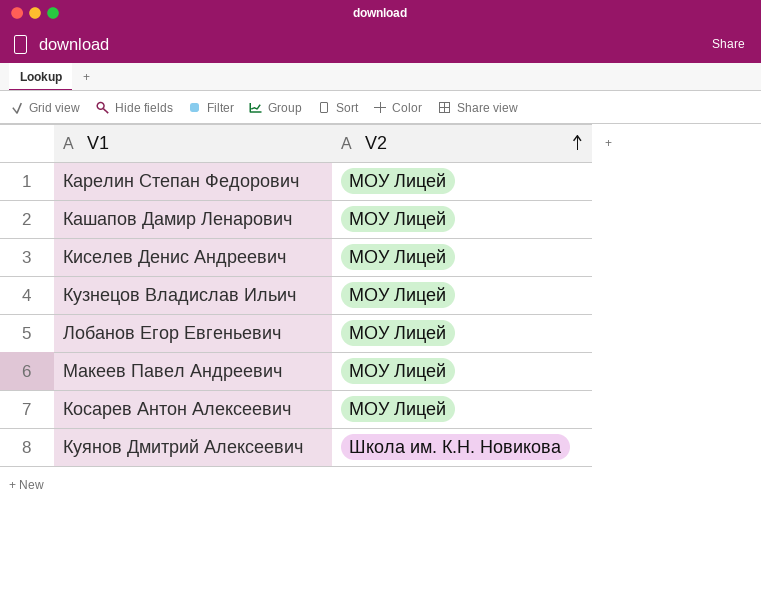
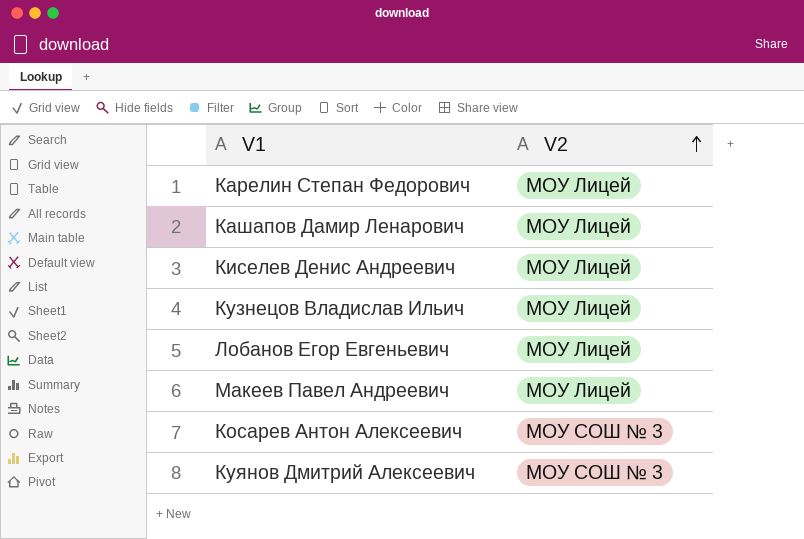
Косарев Антон Алексеевич | V2: МОУ Лицей -> МОУ СОШ № 3
Куянов Дмитрий Алексеевич | V2: Школа им. К.Н. Новикова -> МОУ СОШ № 3

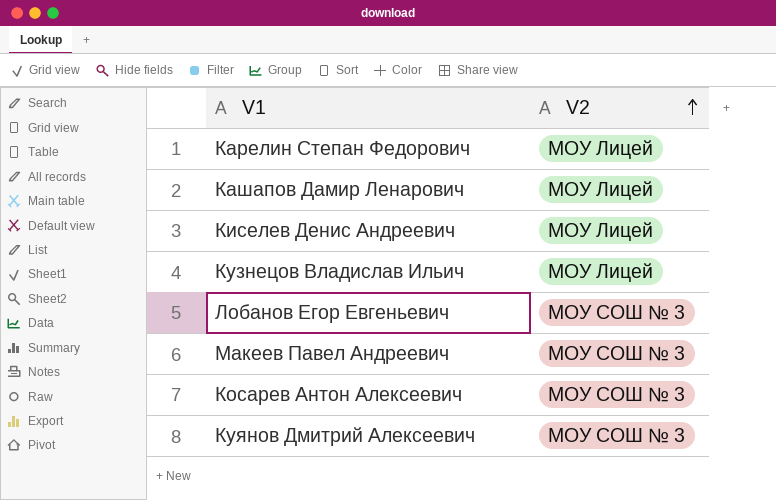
Лобанов Егор Евгеньевич | V2: МОУ Лицей -> МОУ СОШ № 3
Макеев Павел Андреевич | V2: МОУ Лицей -> МОУ СОШ № 3

